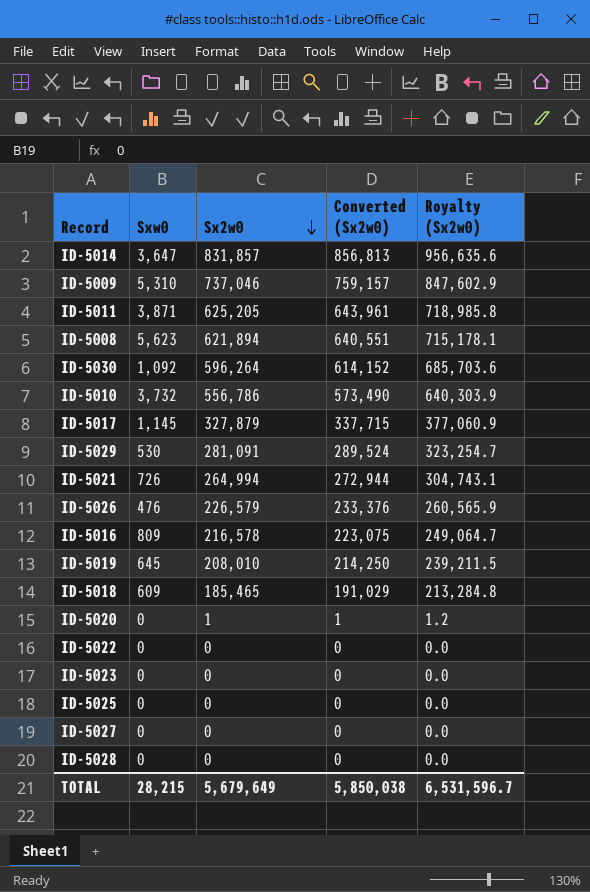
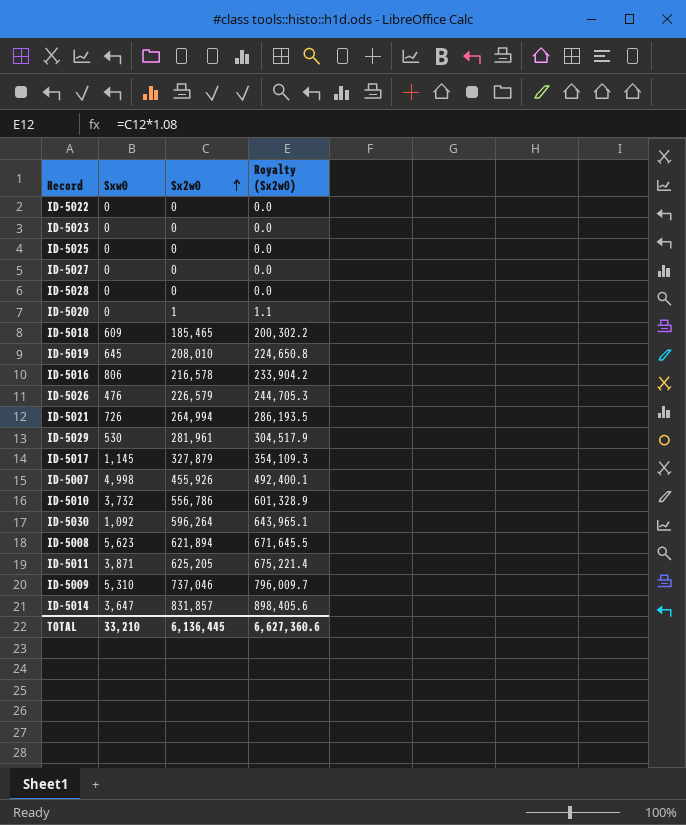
row order: Sx2w0 descending -> Sx2w0 ascending
column Converted (Sx2w0) | formula: [Sx2w0] * 1.03 -> none
column Royalty (Sx2w0) | formula: [Sx2w0] * 1.15 -> [Sx2w0] * 1.08
ID-5016 | Sxw0: 809 -> 806
ID-5029 | Sx2w0: 281,091 -> 281,961
row ID-5007: none -> 4,998 | 455,926 | 492,400.1
TOTAL | Sxw0: 28,215 -> 33,210
TOTAL | Sx2w0: 5,679,649 -> 6,136,445
TOTAL | Royalty (Sx2w0): 6,531,596.7 -> 6,627,360.6

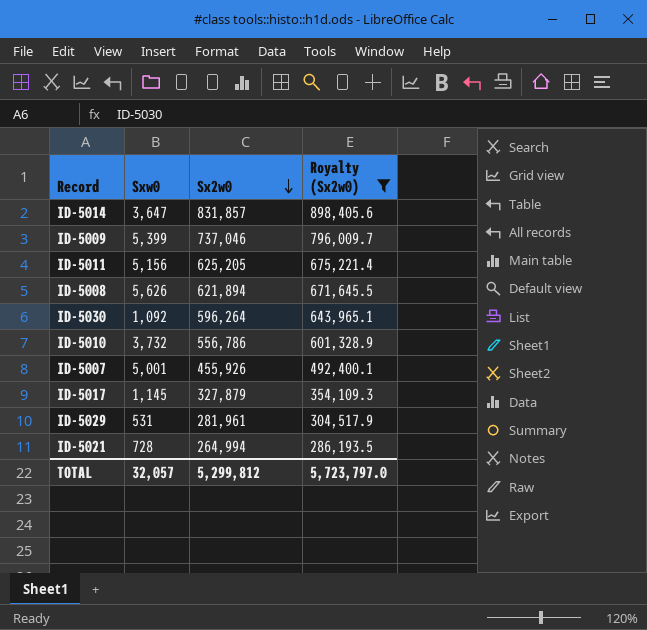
filter: none -> Royalty (Sx2w0) >= 286,193.5
row order: Sx2w0 ascending -> Sx2w0 descending
ID-5009 | Sxw0: 5,310 -> 5,399
ID-5011 | Sxw0: 3,871 -> 5,156
ID-5008 | Sxw0: 5,623 -> 5,626
ID-5007 | Sxw0: 4,998 -> 5,001
ID-5029 | Sxw0: 530 -> 531
ID-5021 | Sxw0: 726 -> 728
TOTAL | Sxw0: 33,210 -> 32,057
TOTAL | Sx2w0: 6,136,445 -> 5,299,812
TOTAL | Royalty (Sx2w0): 6,627,360.6 -> 5,723,797.0

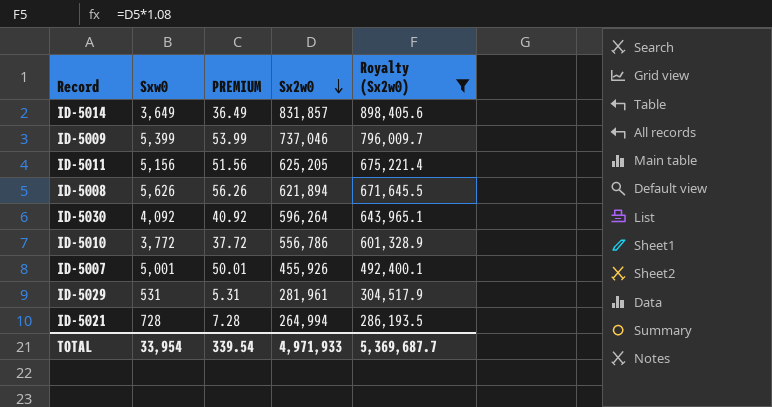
column PREMIUM | formula: none -> [Sxw0] * 0.01
row ID-5017: 1,145 | 327,879 | 354,109.3 -> none
ID-5014 | Sxw0: 3,647 -> 3,649
ID-5030 | Sxw0: 1,092 -> 4,092
ID-5010 | Sxw0: 3,732 -> 3,772
TOTAL | Sxw0: 32,057 -> 33,954
TOTAL | Sx2w0: 5,299,812 -> 4,971,933
TOTAL | Royalty (Sx2w0): 5,723,797.0 -> 5,369,687.7

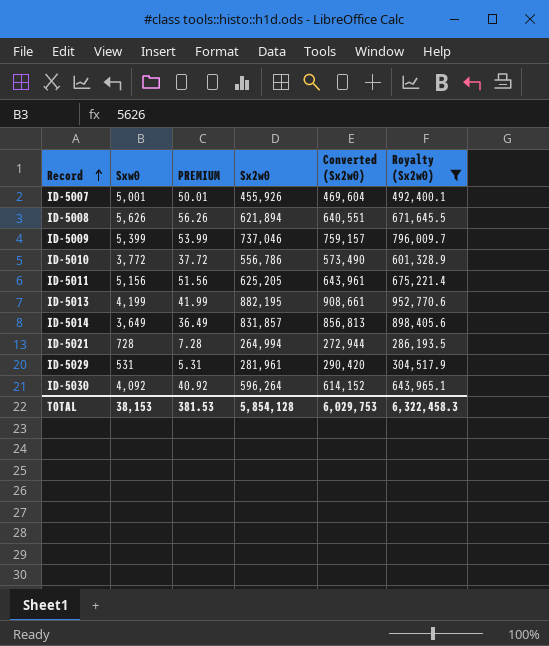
row order: Sx2w0 descending -> Record ascending
column Converted (Sx2w0) | formula: none -> [Sx2w0] * 1.03
row ID-5013: none -> 4,199 | 41.99 | 882,195 | 908,661 | 952,770.6
TOTAL | Sxw0: 33,954 -> 38,153
TOTAL | PREMIUM: 339.54 -> 381.53
TOTAL | Sx2w0: 4,971,933 -> 5,854,128
TOTAL | Royalty (Sx2w0): 5,369,687.7 -> 6,322,458.3

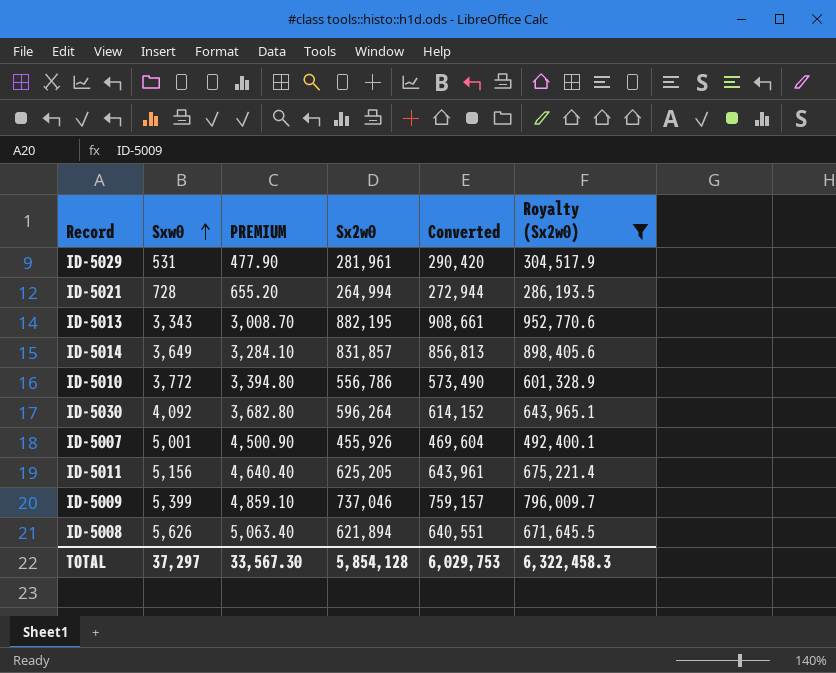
row order: Record ascending -> Sxw0 ascending
column PREMIUM | formula: [Sxw0] * 0.01 -> [Sxw0] * 0.9
column name: Converted (Sx2w0) -> Converted
ID-5013 | Sxw0: 4,199 -> 3,343
TOTAL | Sxw0: 38,153 -> 37,297
TOTAL | PREMIUM: 381.53 -> 33,567.30

